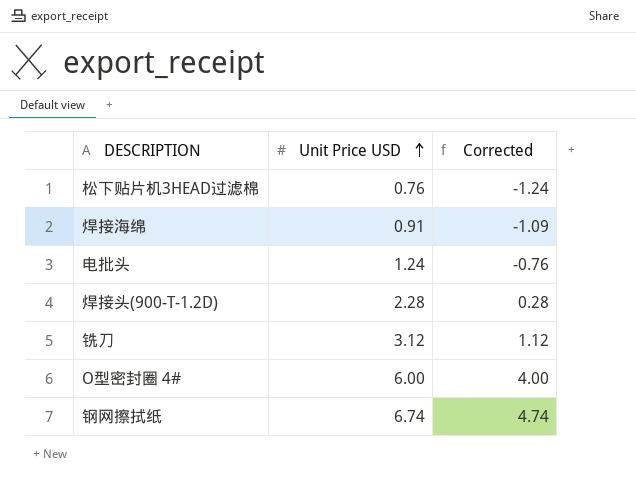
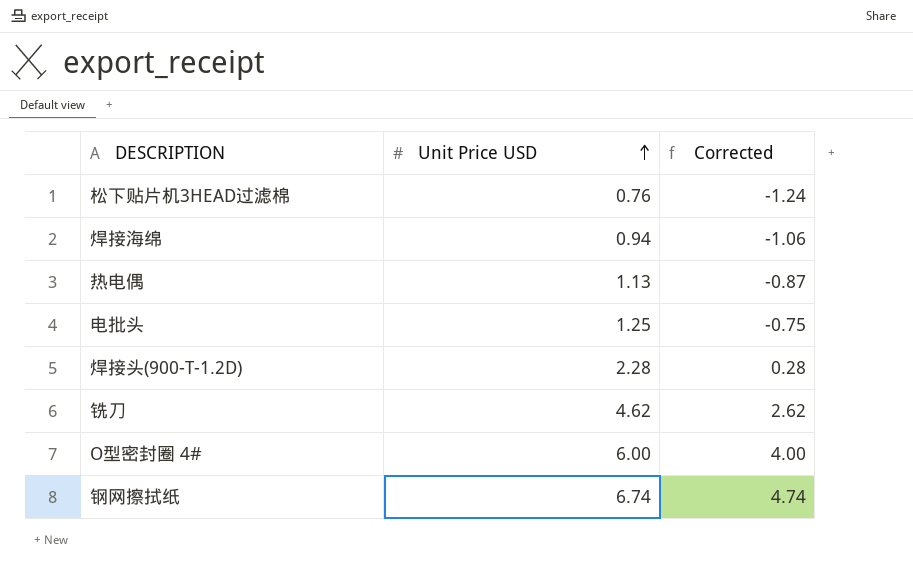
焊接海绵 | Unit Price USD: 0.91 -> 0.94
焊接海绵 | Corrected: -1.09 -> -1.06
row 热电偶: none -> 1.13 | -0.87
电批头 | Unit Price USD: 1.24 -> 1.25
电批头 | Corrected: -0.76 -> -0.75
铣刀 | Unit Price USD: 3.12 -> 4.62
铣刀 | Corrected: 1.12 -> 2.62

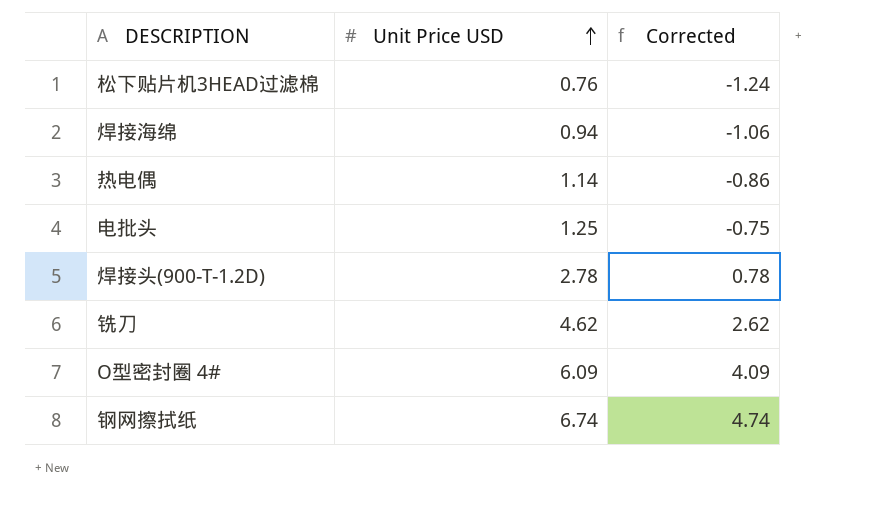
热电偶 | Unit Price USD: 1.13 -> 1.14
热电偶 | Corrected: -0.87 -> -0.86
焊接头(900-T-1.2D) | Unit Price USD: 2.28 -> 2.78
焊接头(900-T-1.2D) | Corrected: 0.28 -> 0.78
O型密封圈 4# | Unit Price USD: 6.00 -> 6.09
O型密封圈 4# | Corrected: 4.00 -> 4.09

